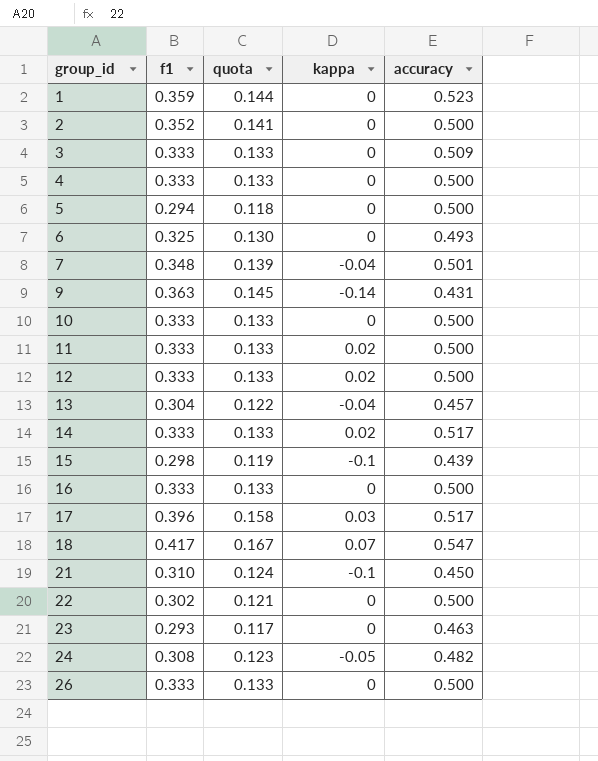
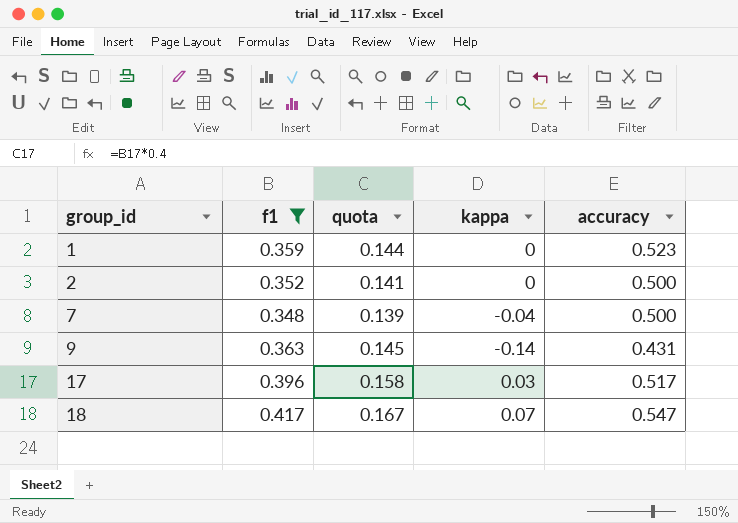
filter: none -> f1 >= 0.348
7 | accuracy: 0.501 -> 0.500

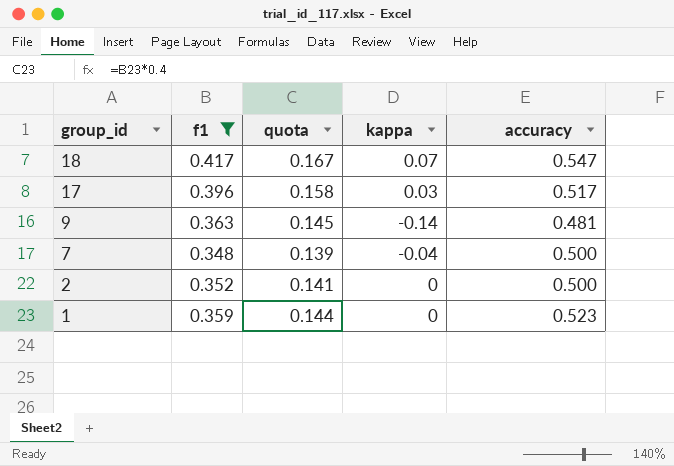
row order: group_id ascending -> group_id descending
9 | accuracy: 0.431 -> 0.481

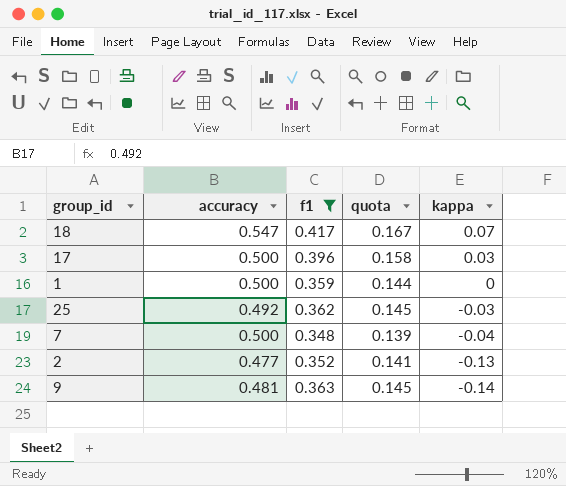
row order: group_id descending -> kappa descending
column accuracy | position: 5 -> 2
17 | accuracy: 0.517 -> 0.500
1 | accuracy: 0.523 -> 0.500
row 25: none -> 0.492 | 0.362 | 0.145 | -0.03
2 | accuracy: 0.500 -> 0.477
2 | kappa: 0 -> -0.13

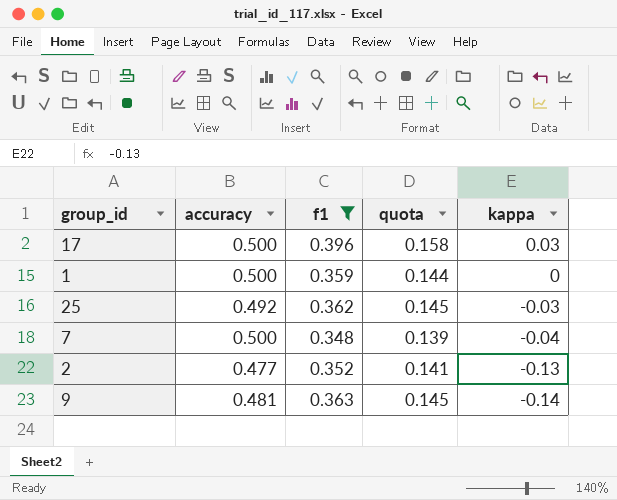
row 18: 0.547 | 0.417 | 0.167 | 0.07 -> none

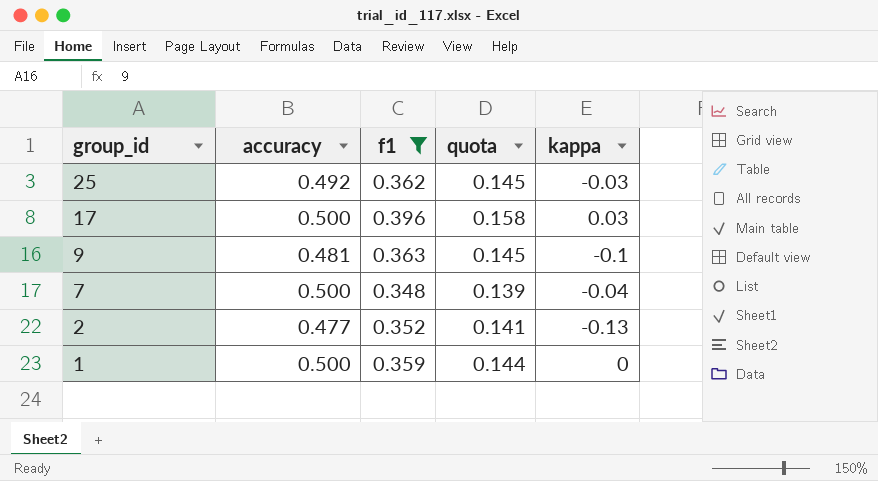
row order: kappa descending -> group_id descending
9 | kappa: -0.14 -> -0.1

